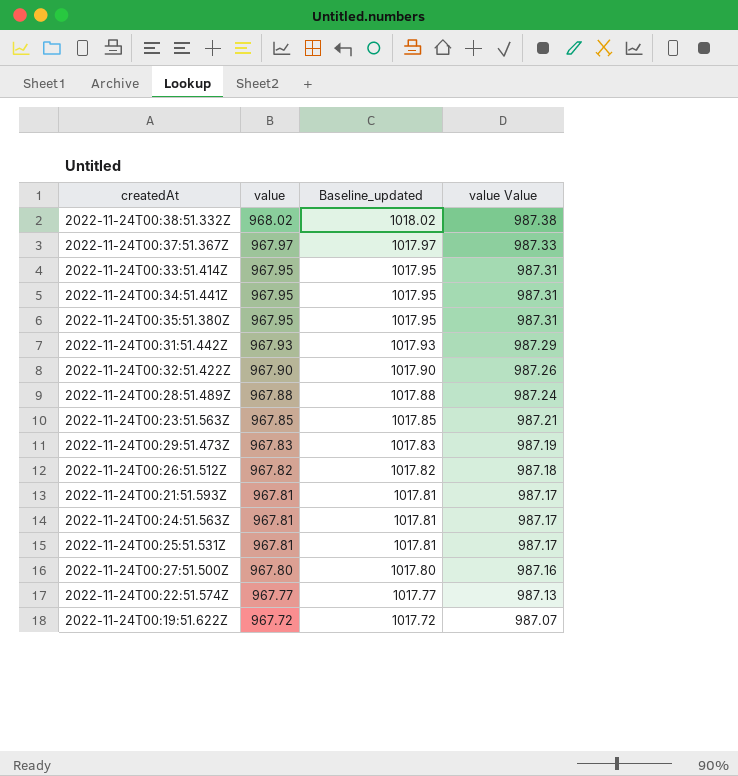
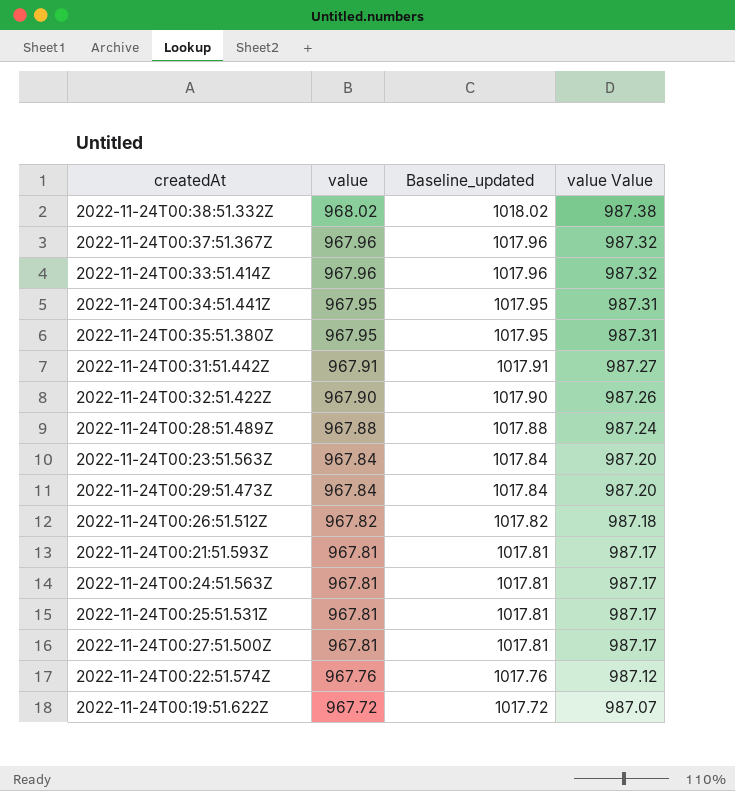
2022-11-24T00:37:51.367Z | value: 967.97 -> 967.96
2022-11-24T00:37:51.367Z | Baseline_updated: 1017.97 -> 1017.96
2022-11-24T00:37:51.367Z | value Value: 987.33 -> 987.32
2022-11-24T00:33:51.414Z | value: 967.95 -> 967.96
2022-11-24T00:33:51.414Z | Baseline_updated: 1017.95 -> 1017.96
2022-11-24T00:33:51.414Z | value Value: 987.31 -> 987.32
2022-11-24T00:31:51.442Z | value: 967.93 -> 967.91
2022-11-24T00:31:51.442Z | Baseline_updated: 1017.93 -> 1017.91
2022-11-24T00:31:51.442Z | value Value: 987.29 -> 987.27
2022-11-24T00:23:51.563Z | value: 967.85 -> 967.84
2022-11-24T00:23:51.563Z | Baseline_updated: 1017.85 -> 1017.84
2022-11-24T00:23:51.563Z | value Value: 987.21 -> 987.20
2022-11-24T00:29:51.473Z | value: 967.83 -> 967.84
2022-11-24T00:29:51.473Z | Baseline_updated: 1017.83 -> 1017.84
2022-11-24T00:29:51.473Z | value Value: 987.19 -> 987.20
2022-11-24T00:27:51.500Z | value: 967.80 -> 967.81
2022-11-24T00:27:51.500Z | Baseline_updated: 1017.80 -> 1017.81
2022-11-24T00:27:51.500Z | value Value: 987.16 -> 987.17
2022-11-24T00:22:51.574Z | value: 967.77 -> 967.76
2022-11-24T00:22:51.574Z | Baseline_updated: 1017.77 -> 1017.76
2022-11-24T00:22:51.574Z | value Value: 987.13 -> 987.12

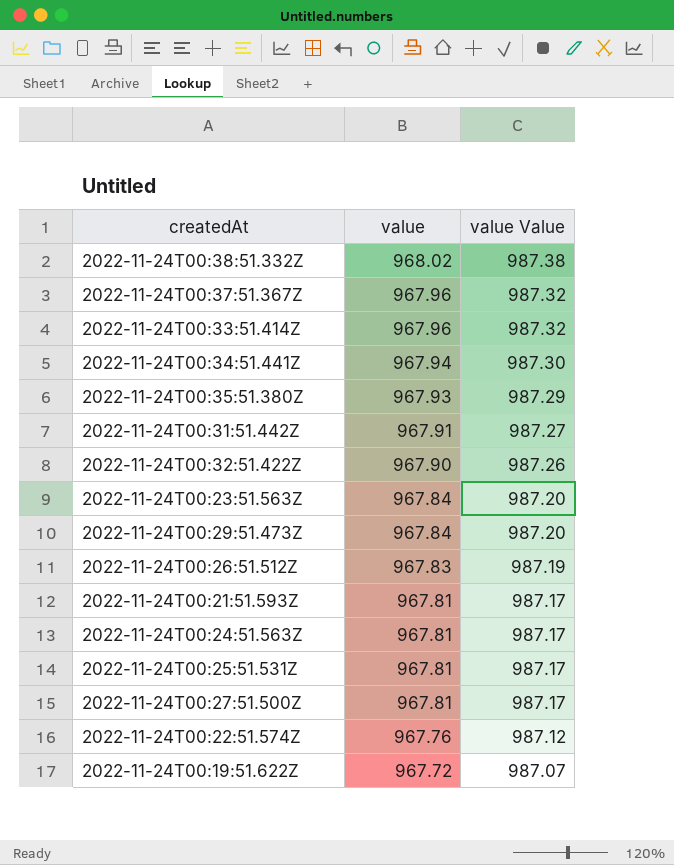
column Baseline_updated | formula: [value] + 50 -> none
row 2022-11-24T00:28:51.489Z: 967.88 | 1017.88 | 987.24 -> none
2022-11-24T00:34:51.441Z | value: 967.95 -> 967.94
2022-11-24T00:34:51.441Z | value Value: 987.31 -> 987.30
2022-11-24T00:35:51.380Z | value: 967.95 -> 967.93
2022-11-24T00:35:51.380Z | value Value: 987.31 -> 987.29
2022-11-24T00:26:51.512Z | value: 967.82 -> 967.83
2022-11-24T00:26:51.512Z | value Value: 987.18 -> 987.19

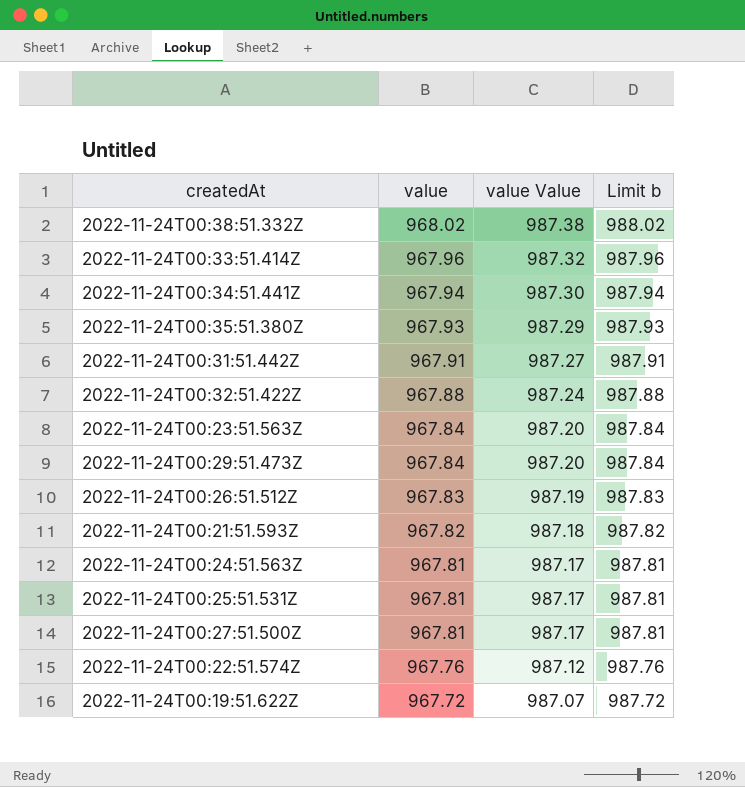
column Limit b | formula: none -> [value] + 20
row 2022-11-24T00:37:51.367Z: 967.96 | 987.32 -> none
2022-11-24T00:32:51.422Z | value: 967.90 -> 967.88
2022-11-24T00:32:51.422Z | value Value: 987.26 -> 987.24
2022-11-24T00:21:51.593Z | value: 967.81 -> 967.82
2022-11-24T00:21:51.593Z | value Value: 987.17 -> 987.18

